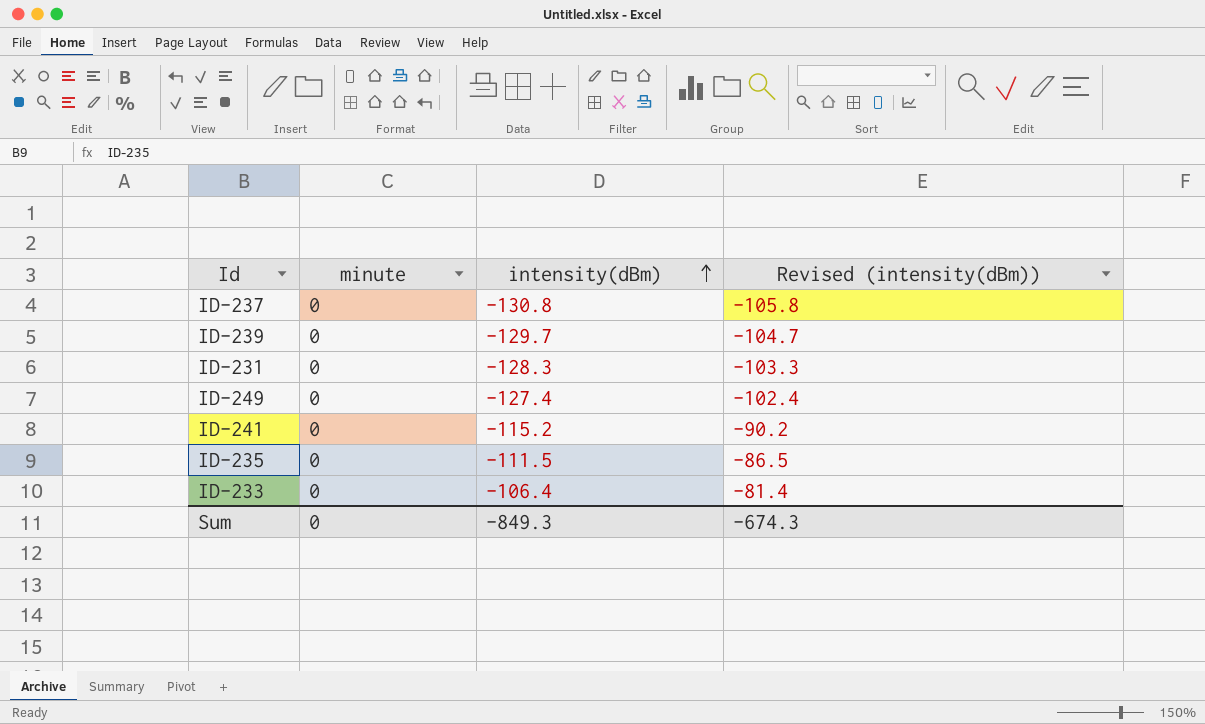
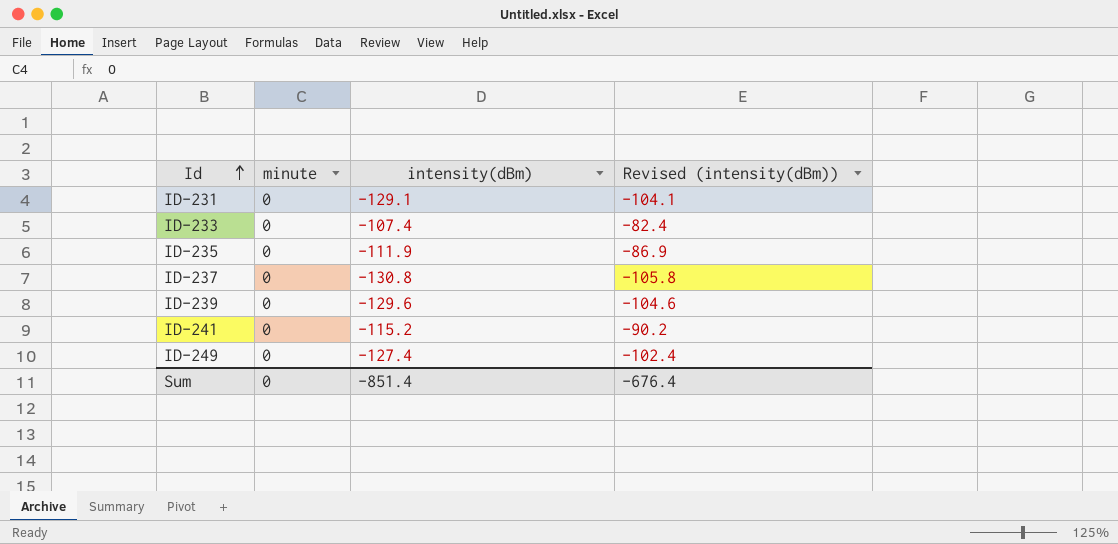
row order: intensity(dBm) ascending -> Id ascending
ID-231 | intensity(dBm): -128.3 -> -129.1
ID-231 | Revised (intensity(dBm)): -103.3 -> -104.1
ID-233 | intensity(dBm): -106.4 -> -107.4
ID-233 | Revised (intensity(dBm)): -81.4 -> -82.4
ID-235 | intensity(dBm): -111.5 -> -111.9
ID-235 | Revised (intensity(dBm)): -86.5 -> -86.9
ID-239 | intensity(dBm): -129.7 -> -129.6
ID-239 | Revised (intensity(dBm)): -104.7 -> -104.6
Sum | intensity(dBm): -849.3 -> -851.4
Sum | Revised (intensity(dBm)): -674.3 -> -676.4

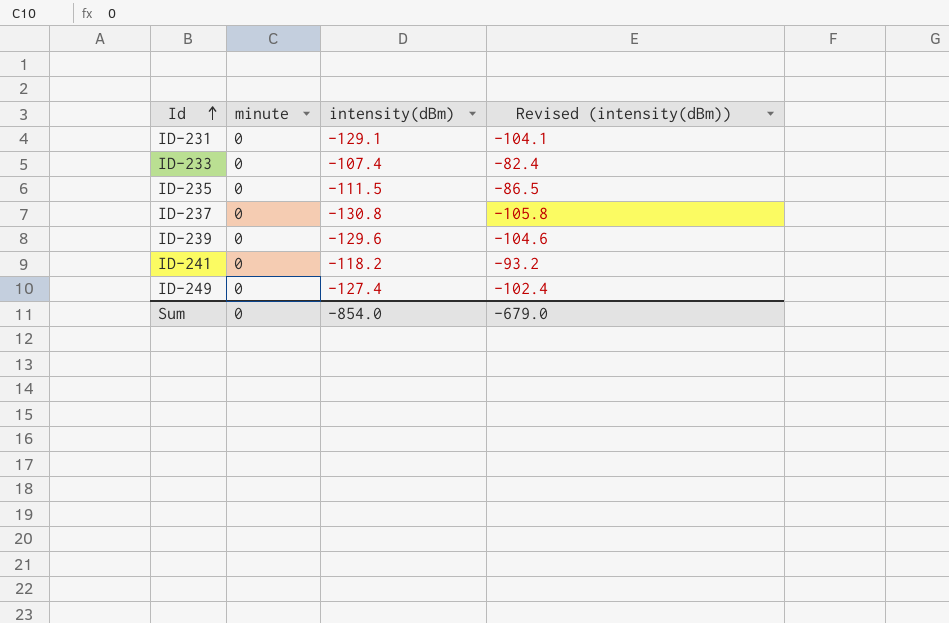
ID-235 | intensity(dBm): -111.9 -> -111.5
ID-235 | Revised (intensity(dBm)): -86.9 -> -86.5
ID-241 | intensity(dBm): -115.2 -> -118.2
ID-241 | Revised (intensity(dBm)): -90.2 -> -93.2
Sum | intensity(dBm): -851.4 -> -854.0
Sum | Revised (intensity(dBm)): -676.4 -> -679.0

